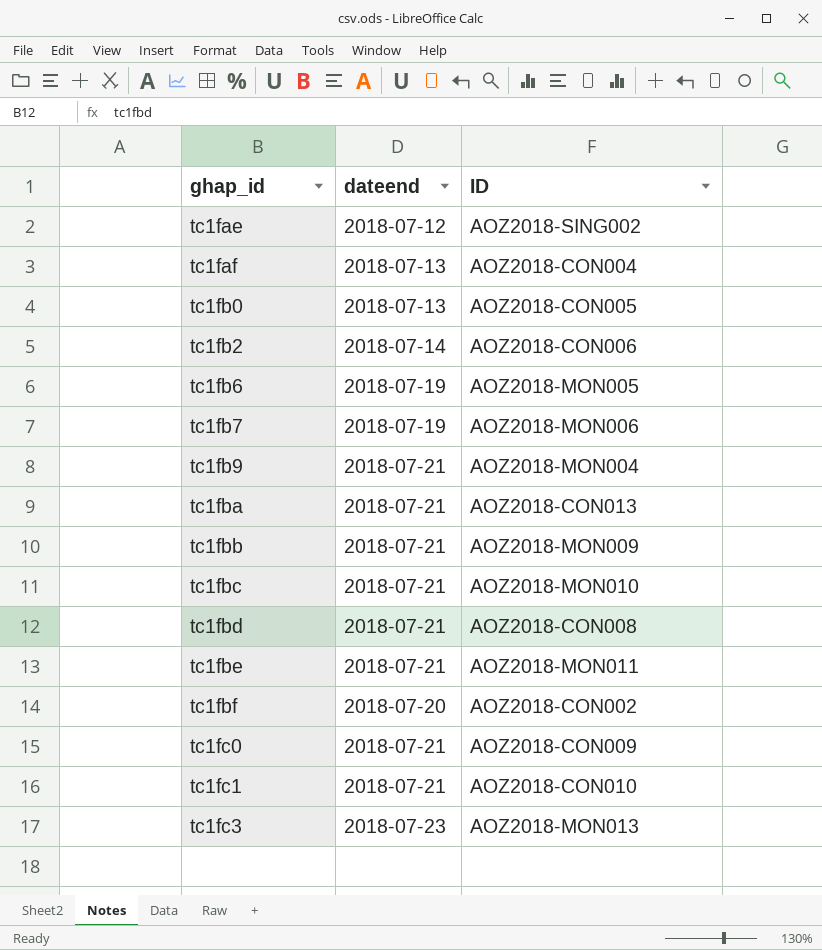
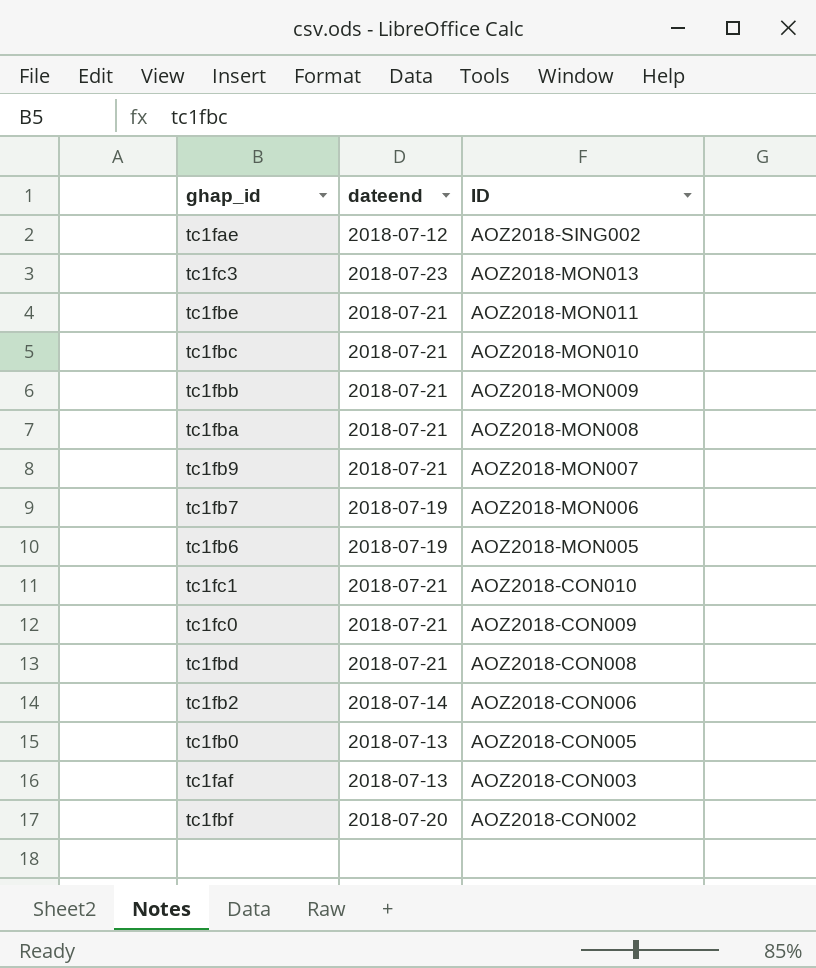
row order: ghap_id ascending -> ID descending
tc1fba | ID: AOZ2018-CON013 -> AOZ2018-MON008
tc1fb9 | ID: AOZ2018-MON004 -> AOZ2018-MON007
tc1faf | ID: AOZ2018-CON004 -> AOZ2018-CON003

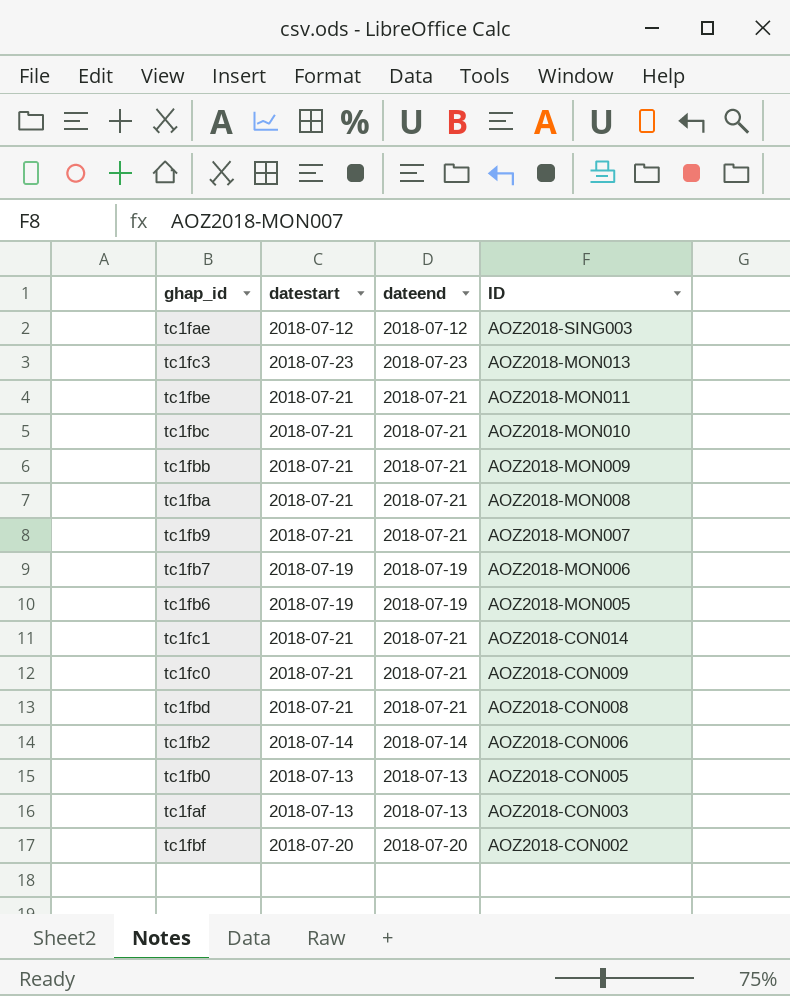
column datestart | position: none -> 2
tc1fae | ID: AOZ2018-SING002 -> AOZ2018-SING003
tc1fc1 | ID: AOZ2018-CON010 -> AOZ2018-CON014

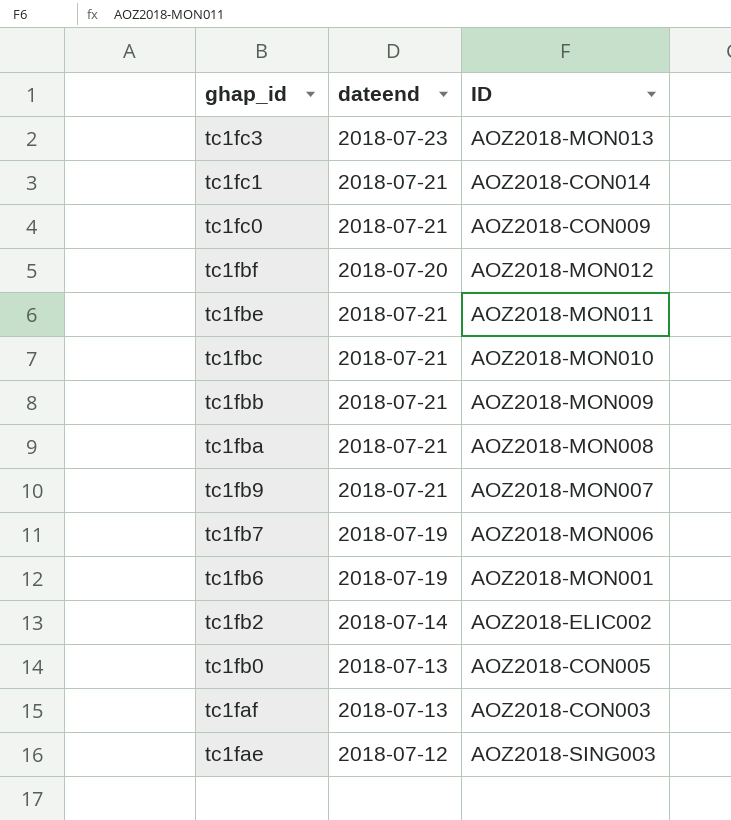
row order: ID descending -> ghap_id descending
column datestart | position: 2 -> none
row tc1fbd: 2018-07-21 | 2018-07-21 | AOZ2018-CON008 -> none
tc1fbf | ID: AOZ2018-CON002 -> AOZ2018-MON012
tc1fb6 | ID: AOZ2018-MON005 -> AOZ2018-MON001
tc1fb2 | ID: AOZ2018-CON006 -> AOZ2018-ELIC002

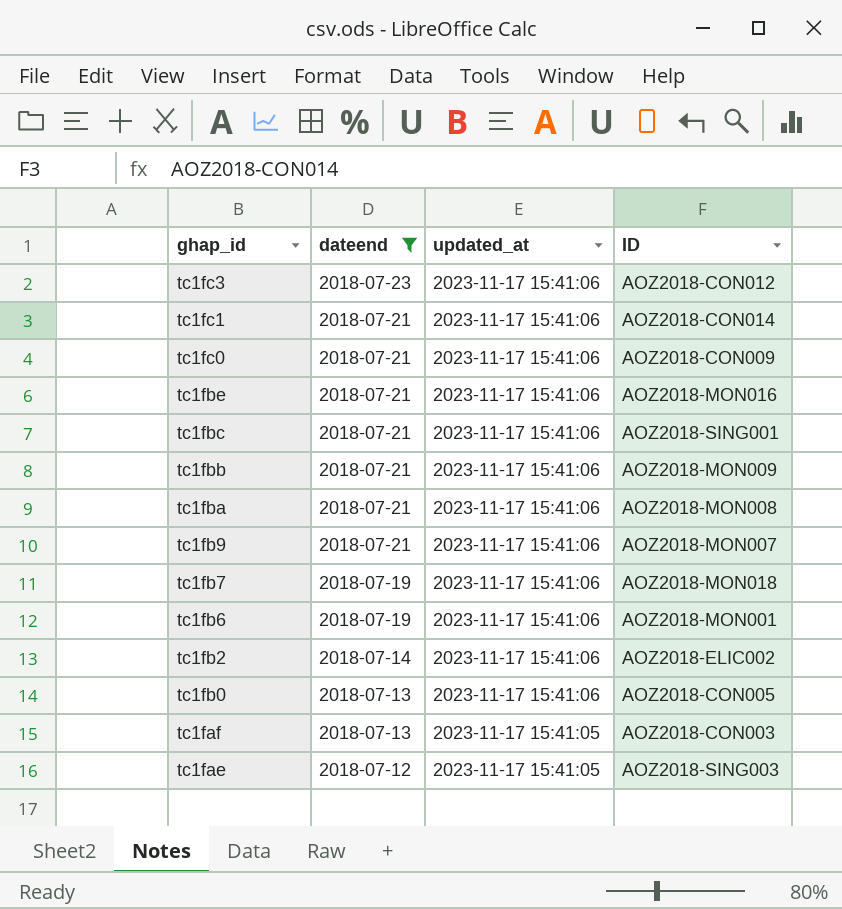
filter: none -> dateend != 2018-07-20
column updated_at | position: none -> 3
tc1fc3 | ID: AOZ2018-MON013 -> AOZ2018-CON012
tc1fbe | ID: AOZ2018-MON011 -> AOZ2018-MON016
tc1fbc | ID: AOZ2018-MON010 -> AOZ2018-SING001
tc1fb7 | ID: AOZ2018-MON006 -> AOZ2018-MON018

